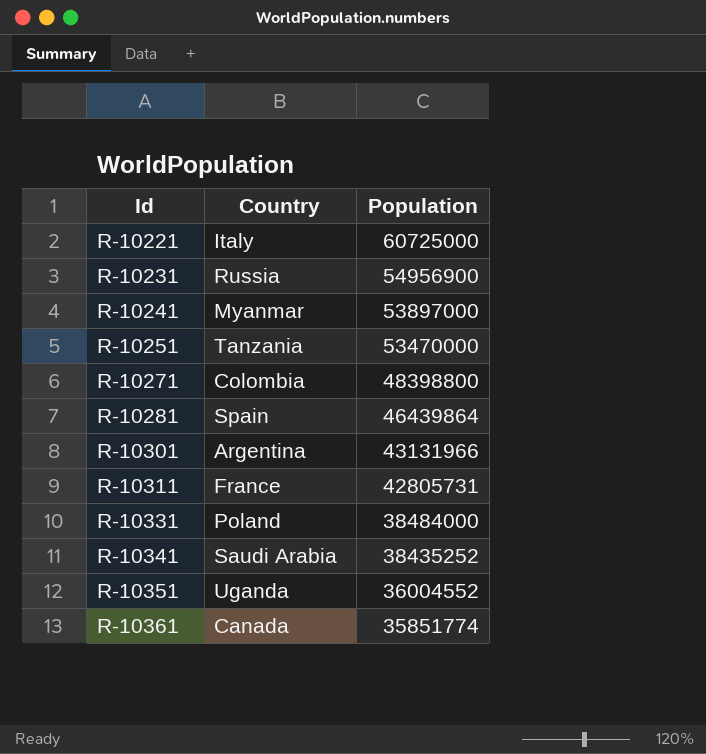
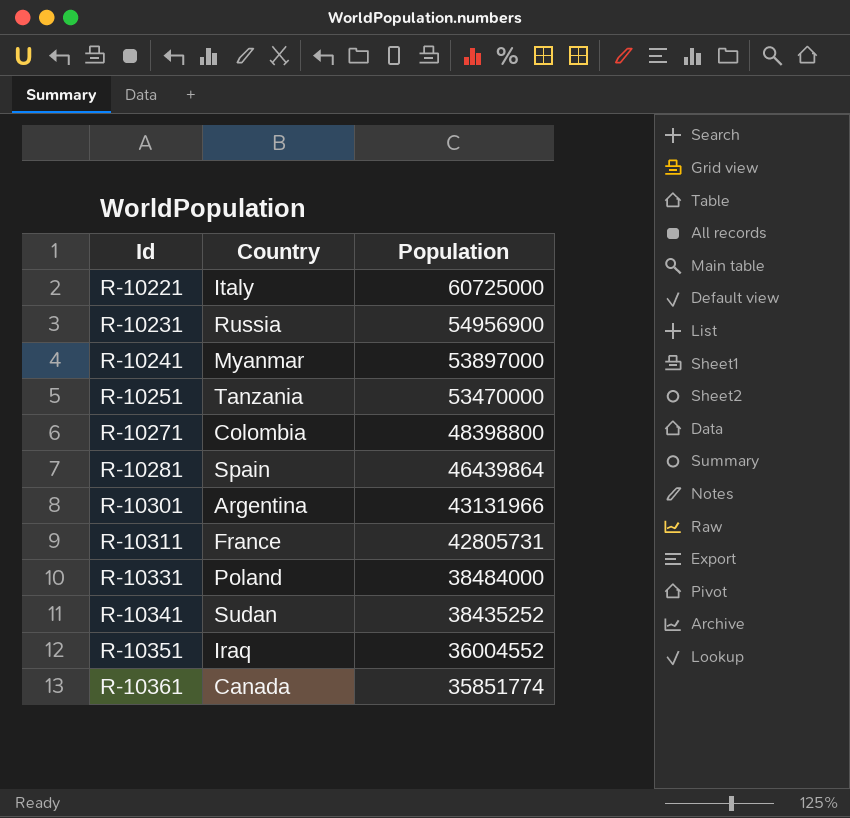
R-10341 | Country: Saudi Arabia -> Sudan
R-10351 | Country: Uganda -> Iraq

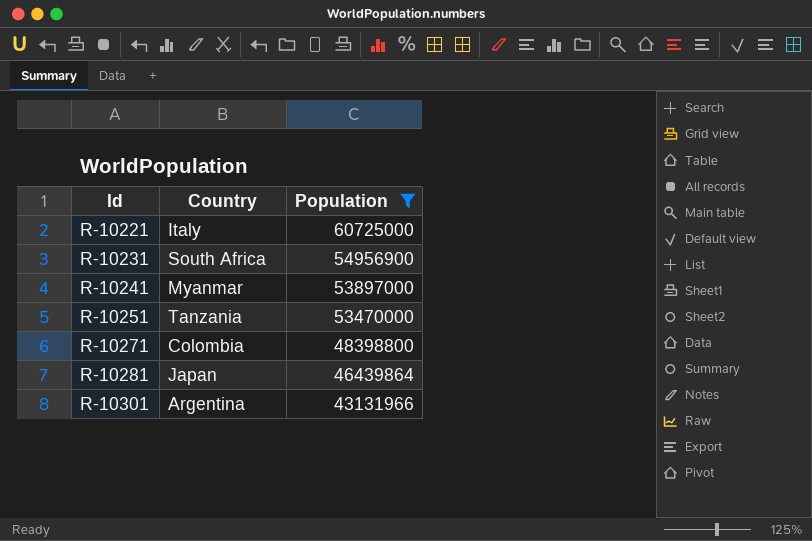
filter: none -> Population >= 43131966
R-10231 | Country: Russia -> South Africa
R-10281 | Country: Spain -> Japan

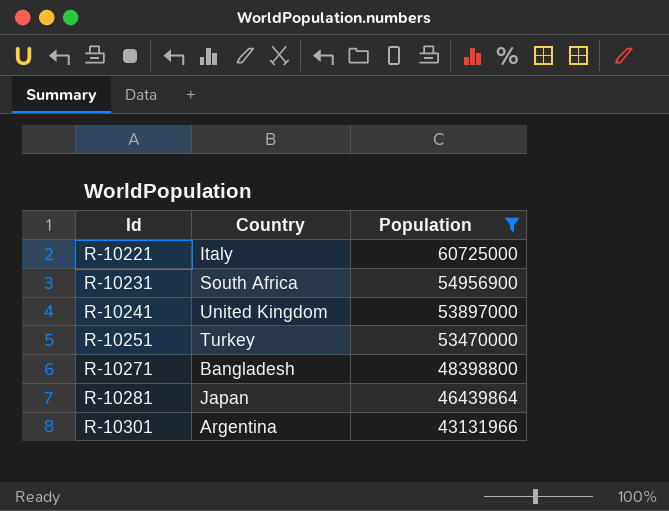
R-10241 | Country: Myanmar -> United Kingdom
R-10251 | Country: Tanzania -> Turkey
R-10271 | Country: Colombia -> Bangladesh

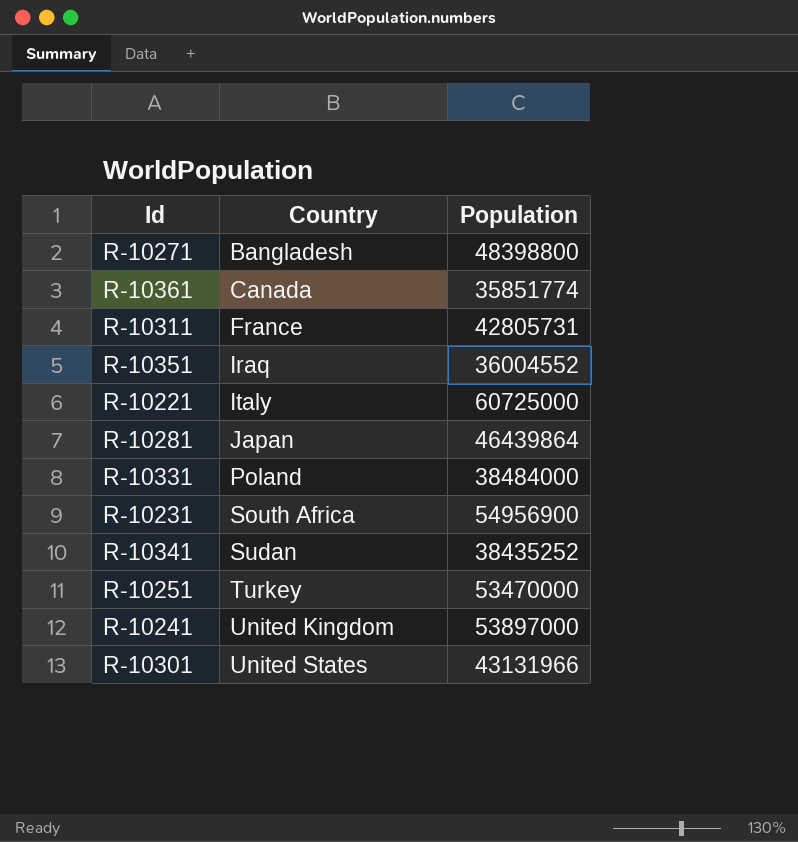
filter: Population >= 43131966 -> none
row order: Id ascending -> Country ascending
R-10301 | Country: Argentina -> United States

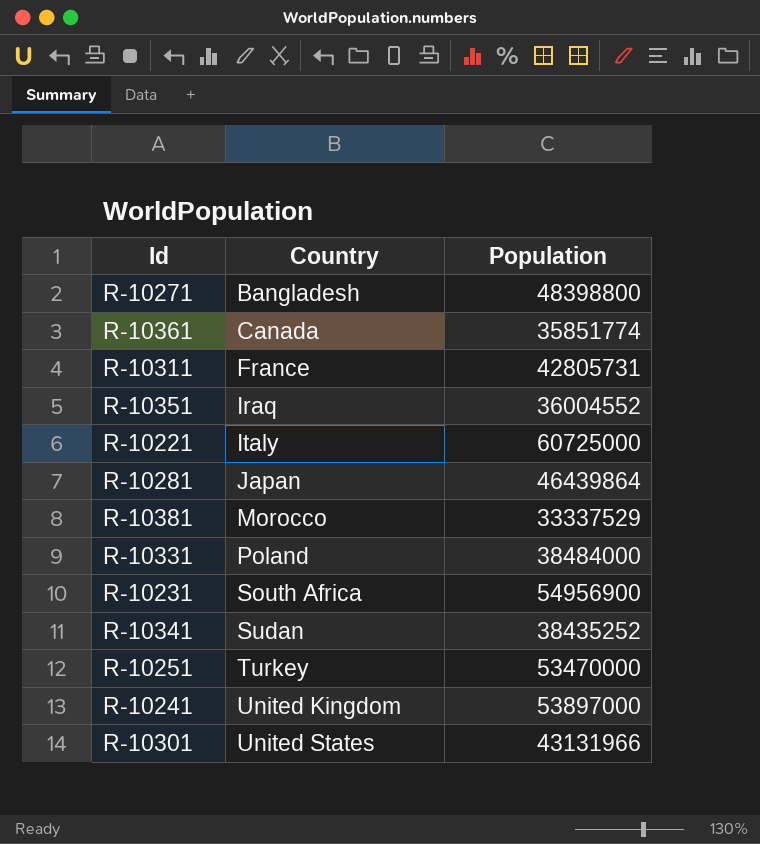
row R-10381: none -> Morocco | 33337529

